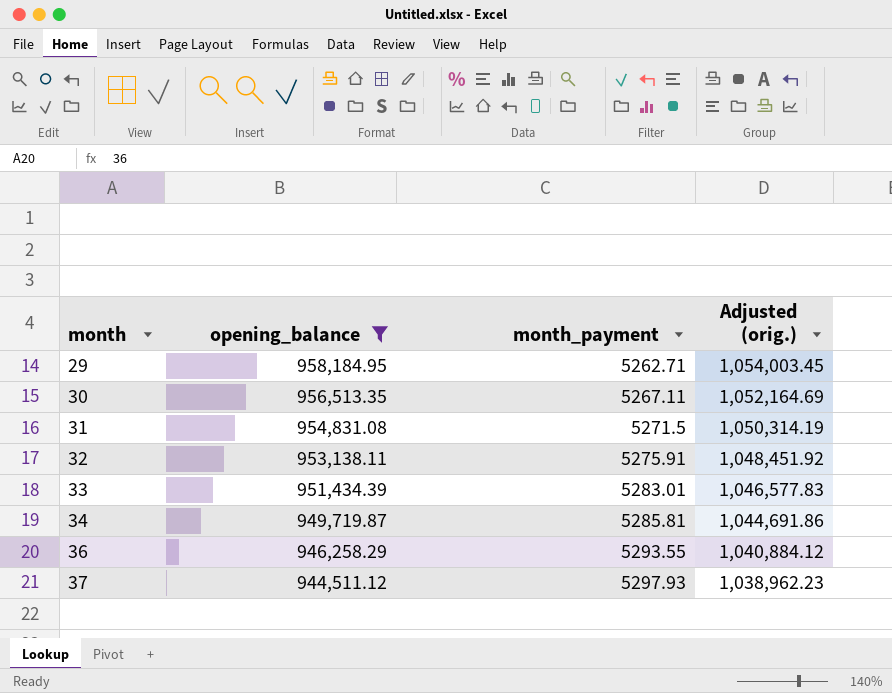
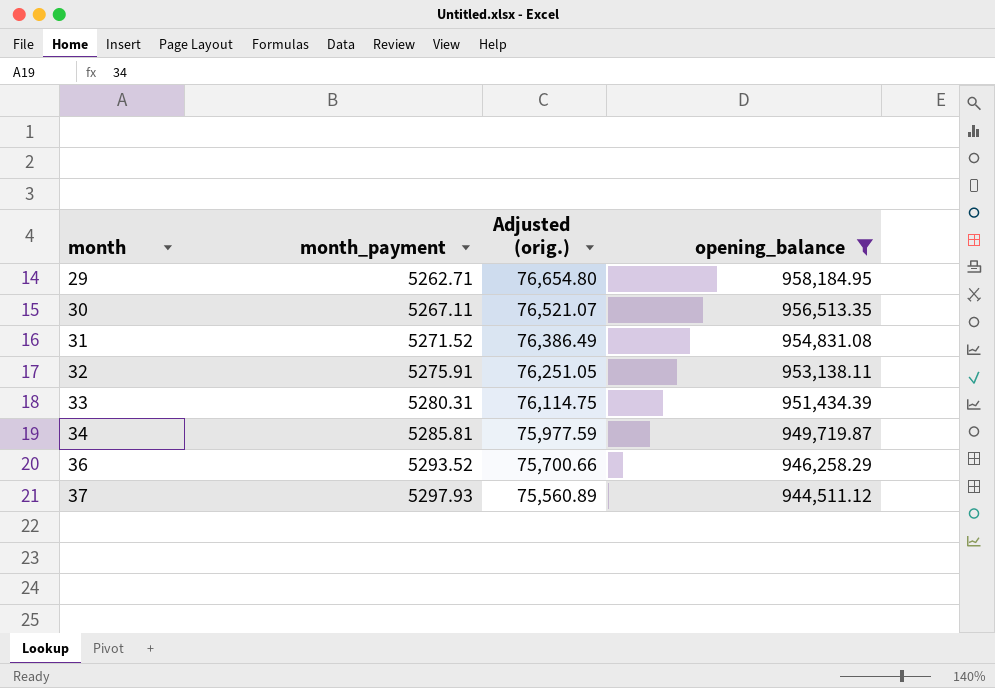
column Adjusted (orig.) | formula: [opening_balance] * 1.1 -> [opening_balance] * 0.08
column opening_balance | position: 2 -> 4
31 | month_payment: 5271.5 -> 5271.52
33 | month_payment: 5283.01 -> 5280.31
36 | month_payment: 5293.55 -> 5293.52

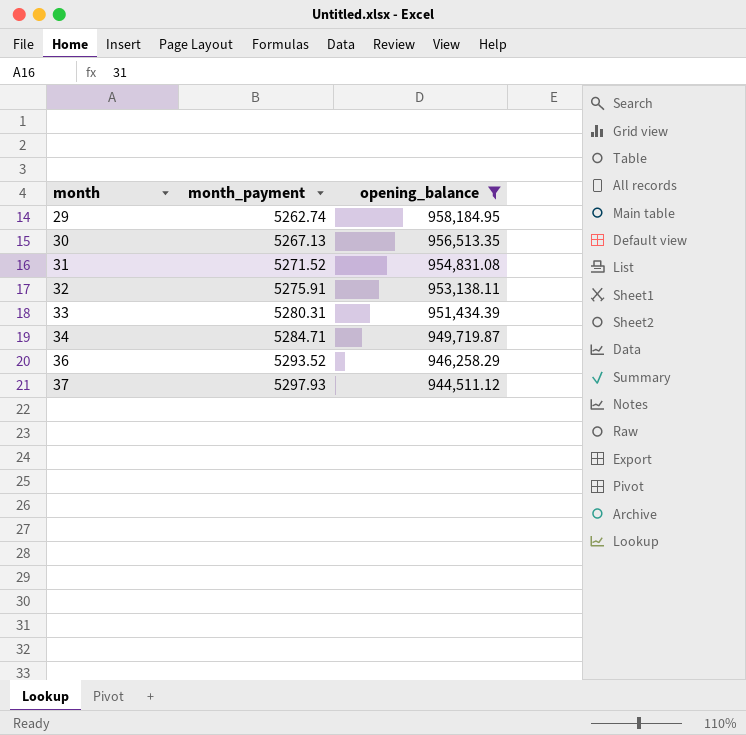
column Adjusted (orig.) | formula: [opening_balance] * 0.08 -> none
29 | month_payment: 5262.71 -> 5262.74
30 | month_payment: 5267.11 -> 5267.13
34 | month_payment: 5285.81 -> 5284.71

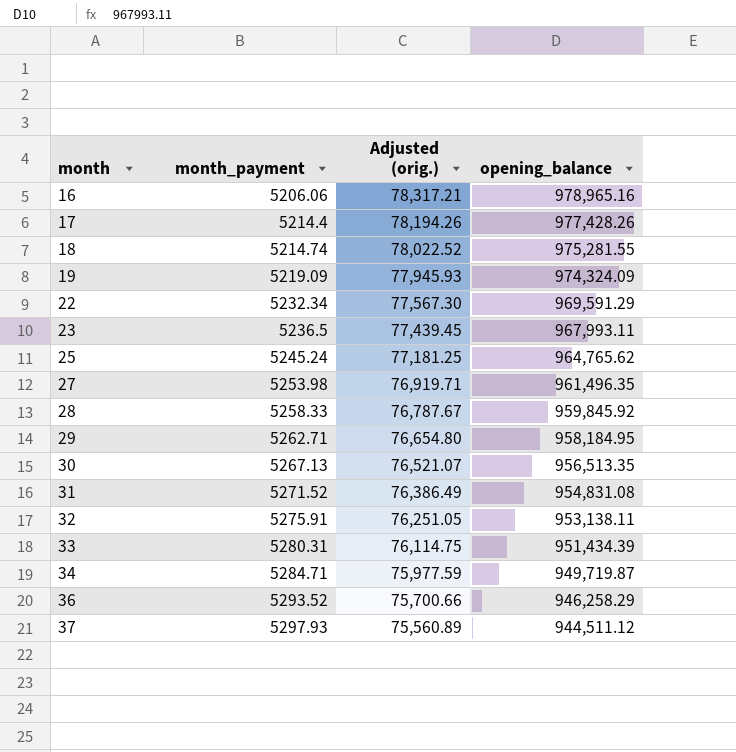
filter: opening_balance <= 958,184.95 -> none
column Adjusted (orig.) | formula: none -> [opening_balance] * 0.08
29 | month_payment: 5262.74 -> 5262.71

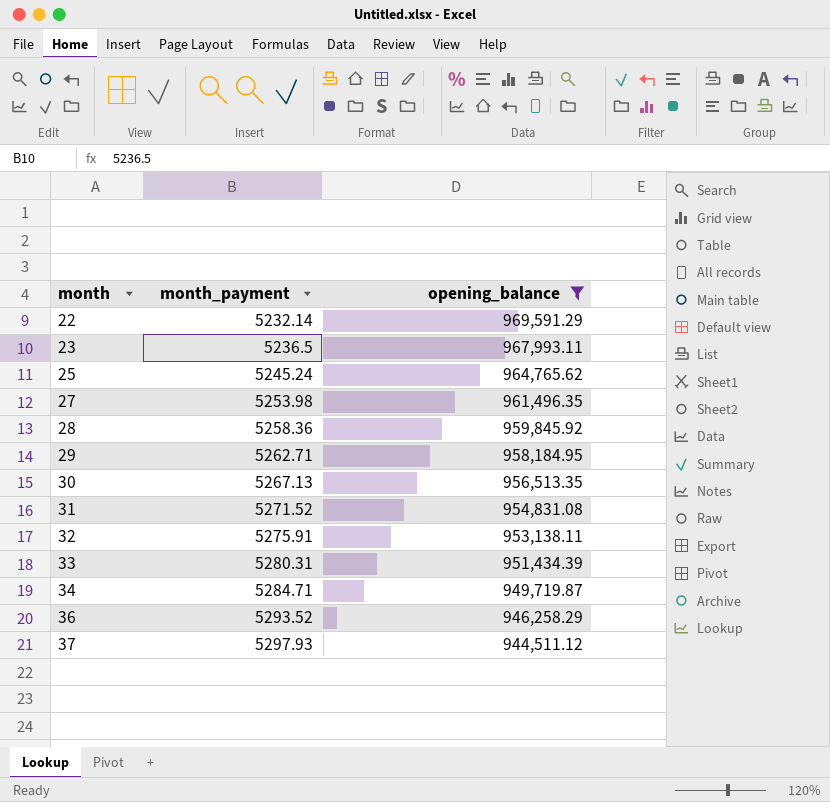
filter: none -> opening_balance <= 969,591.29
column Adjusted (orig.) | formula: [opening_balance] * 0.08 -> none
22 | month_payment: 5232.34 -> 5232.14
28 | month_payment: 5258.33 -> 5258.36

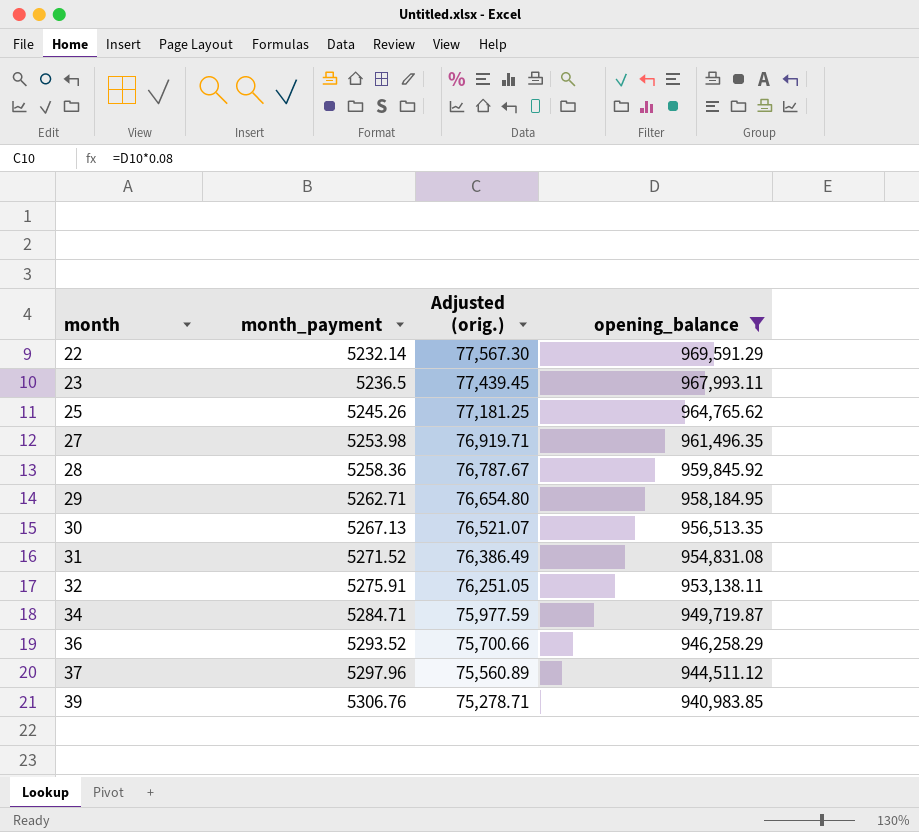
column Adjusted (orig.) | formula: none -> [opening_balance] * 0.08
row 33: 5280.31 | 951,434.39 -> none
25 | month_payment: 5245.24 -> 5245.26
37 | month_payment: 5297.93 -> 5297.96
row 39: none -> 5306.76 | 75,278.71 | 940,983.85

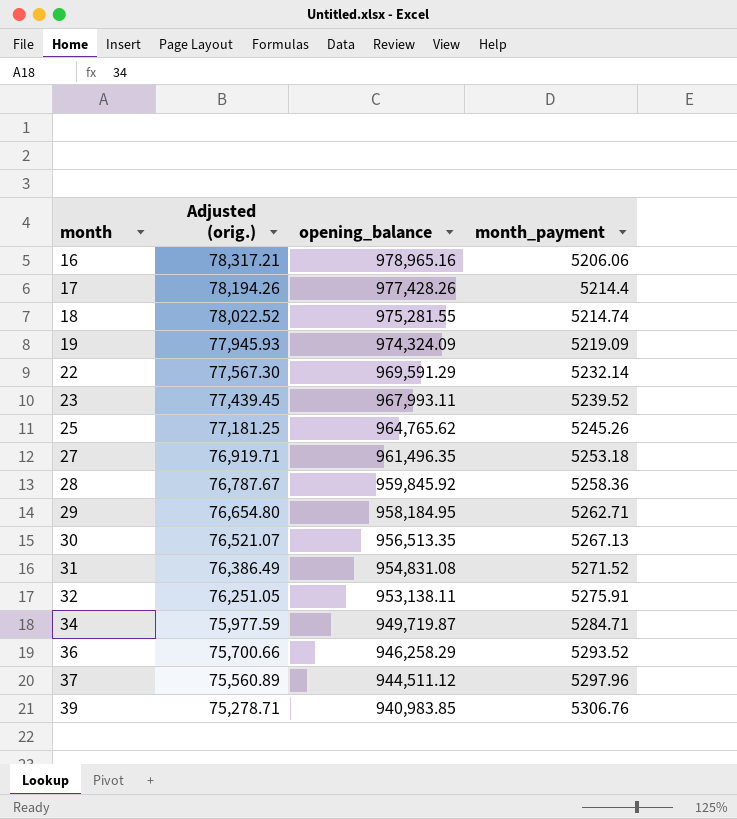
filter: opening_balance <= 969,591.29 -> none
column month_payment | position: 2 -> 4
23 | month_payment: 5236.5 -> 5239.52
27 | month_payment: 5253.98 -> 5253.18

